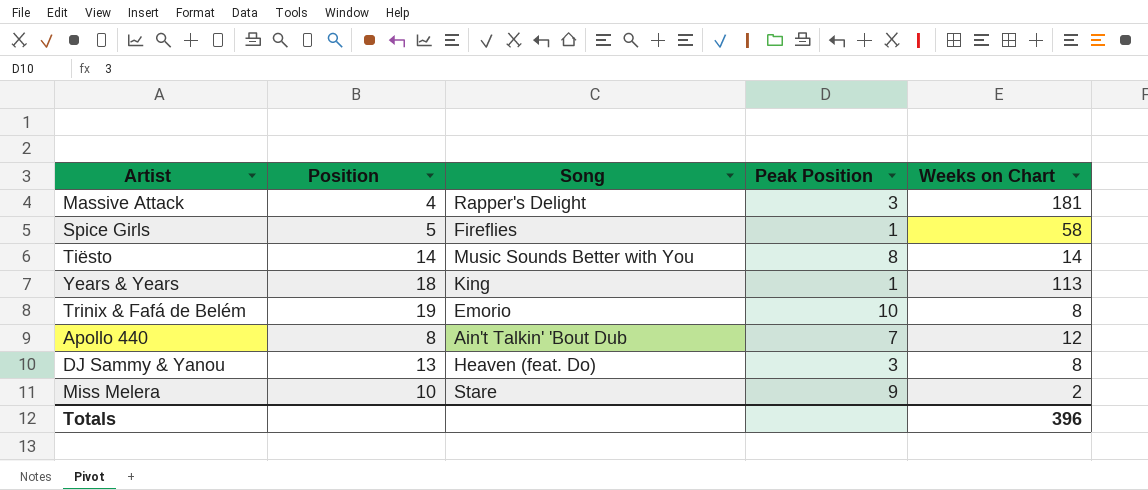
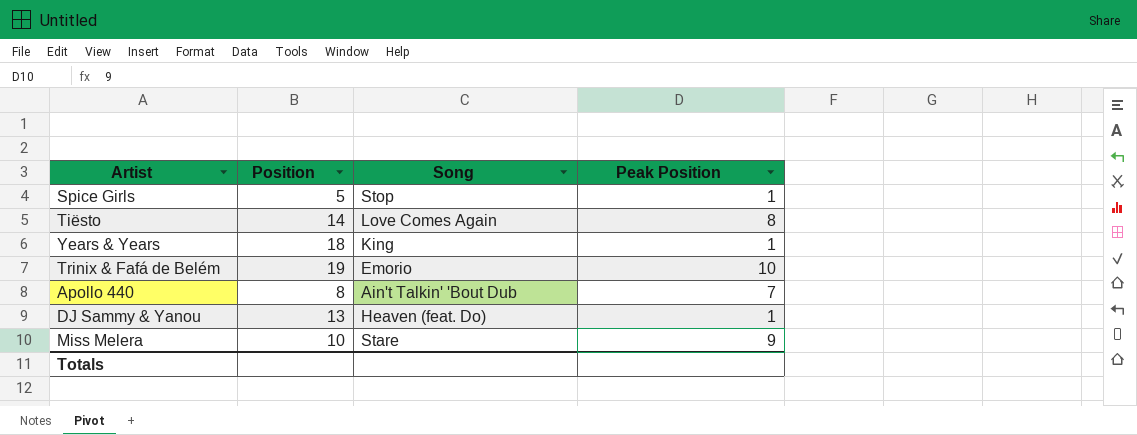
column Weeks on Chart | position: 5 -> none
row Massive Attack: 4 | Rapper's Delight | 3 | 181 -> none
Spice Girls | Song: Fireflies -> Stop
Tiësto | Song: Music Sounds Better with You -> Love Comes Again
DJ Sammy & Yanou | Peak Position: 3 -> 1

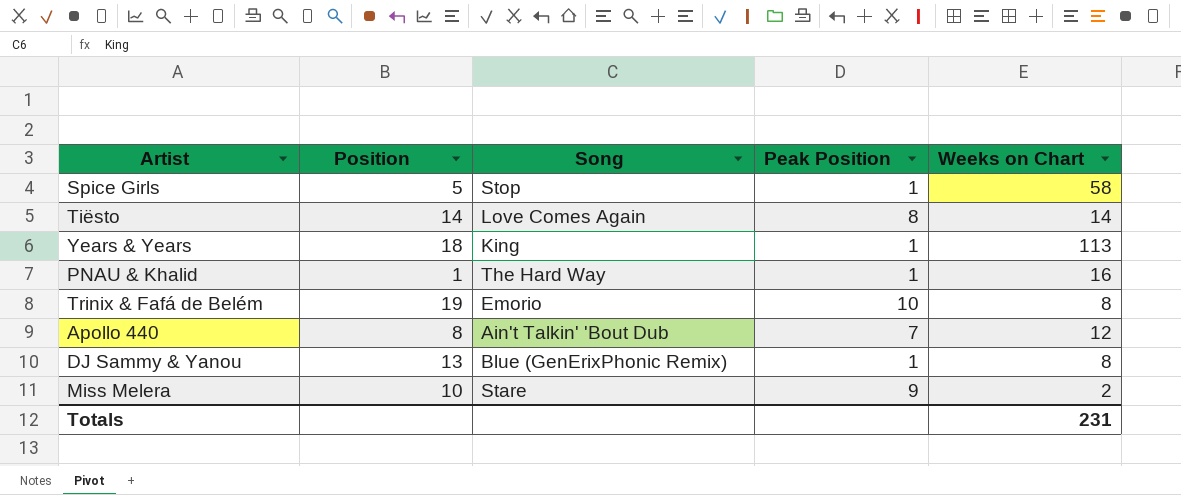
column Weeks on Chart | position: none -> 5
row PNAU & Khalid: none -> 1 | The Hard Way | 1 | 16
DJ Sammy & Yanou | Song: Heaven (feat. Do) -> Blue (GenErixPhonic Remix)

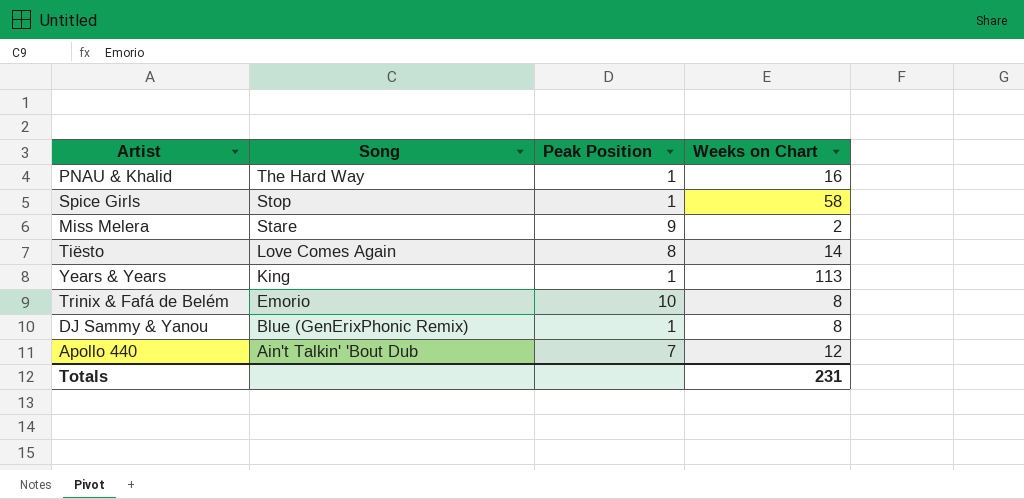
row order: none -> Song descending
column Position | position: 2 -> none

